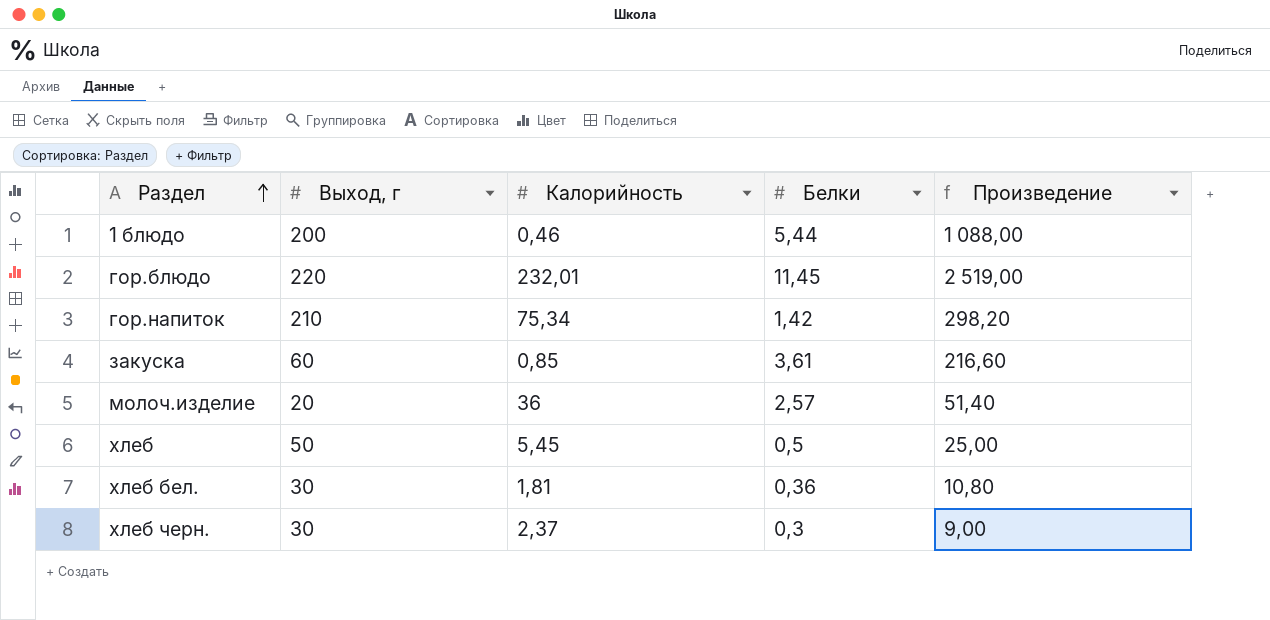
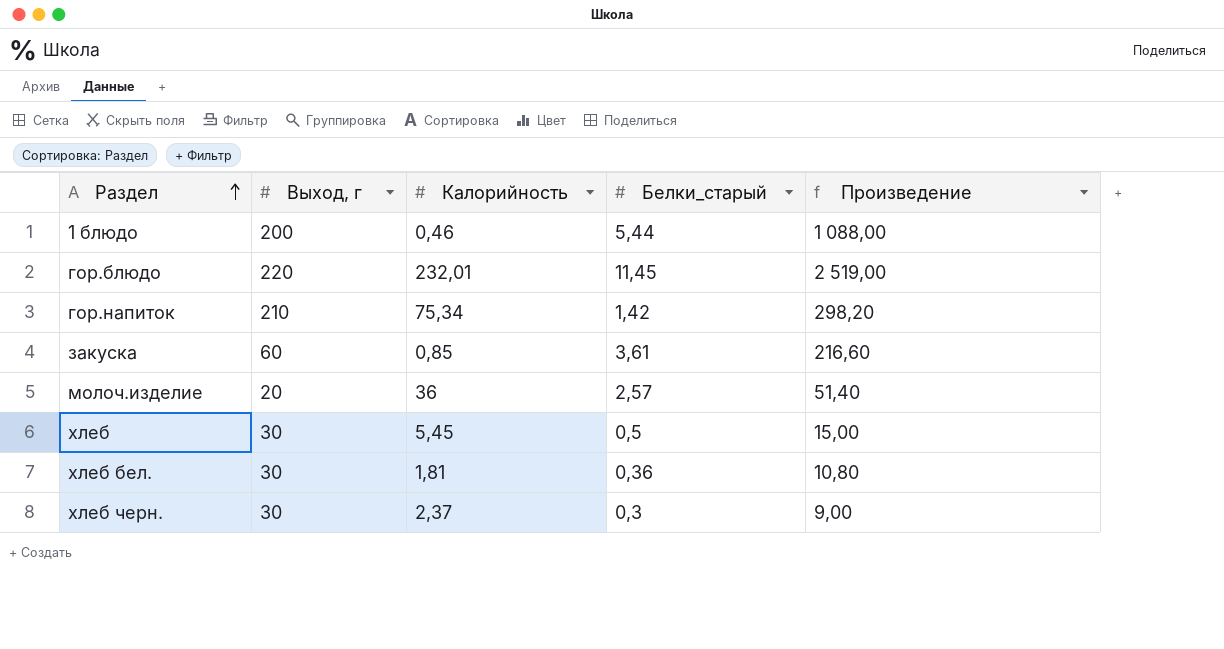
column name: Белки -> Белки_старый
хлеб | Выход, г: 50 -> 30
хлеб | Произведение: 25,00 -> 15,00

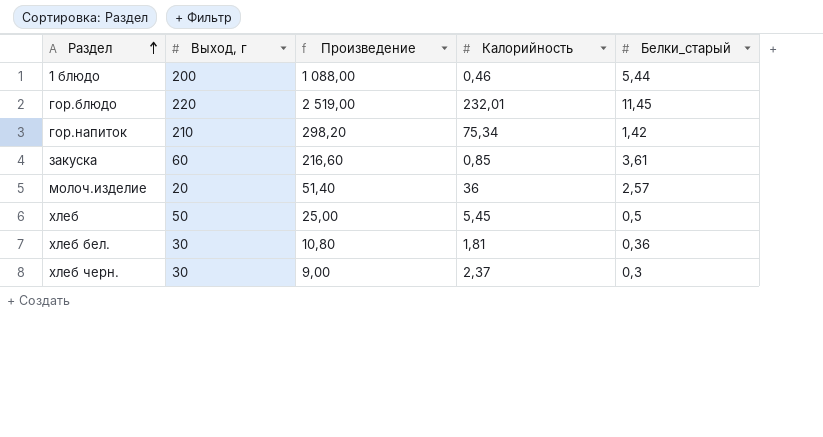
column Произведение | position: 5 -> 3
хлеб | Выход, г: 30 -> 50
хлеб | Произведение: 15,00 -> 25,00

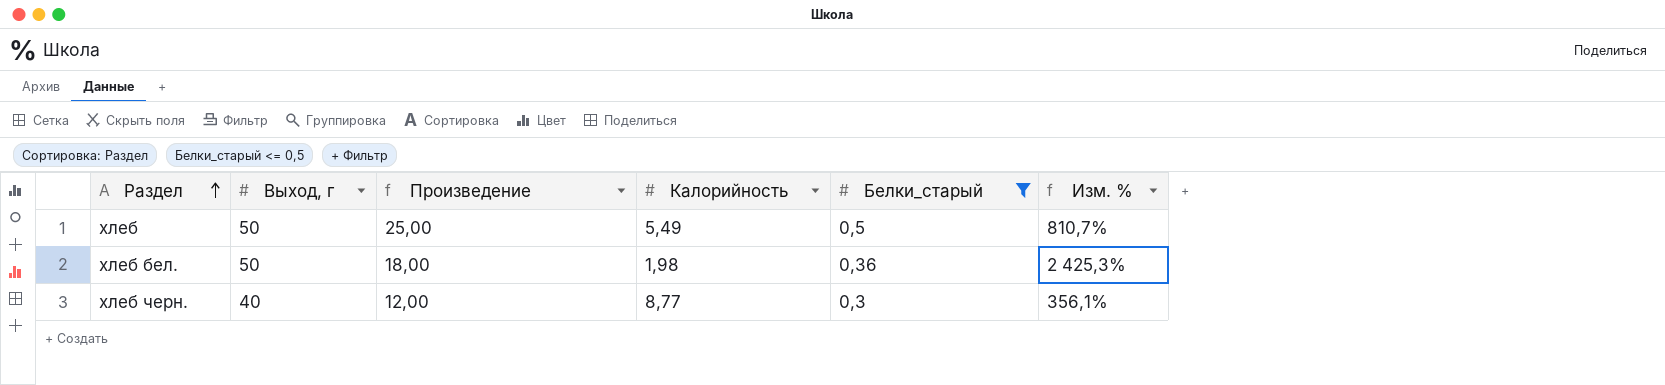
filter: none -> Белки_старый <= 0,5
column Изм. % | formula: none -> ([Выход, г] - [Калорийность]) / [Калорийность]
хлеб | Калорийность: 5,45 -> 5,49
хлеб бел. | Выход, г: 30 -> 50
хлеб бел. | Произведение: 10,80 -> 18,00
хлеб бел. | Калорийность: 1,81 -> 1,98
хлеб черн. | Выход, г: 30 -> 40
хлеб черн. | Произведение: 9,00 -> 12,00
хлеб черн. | Калорийность: 2,37 -> 8,77

